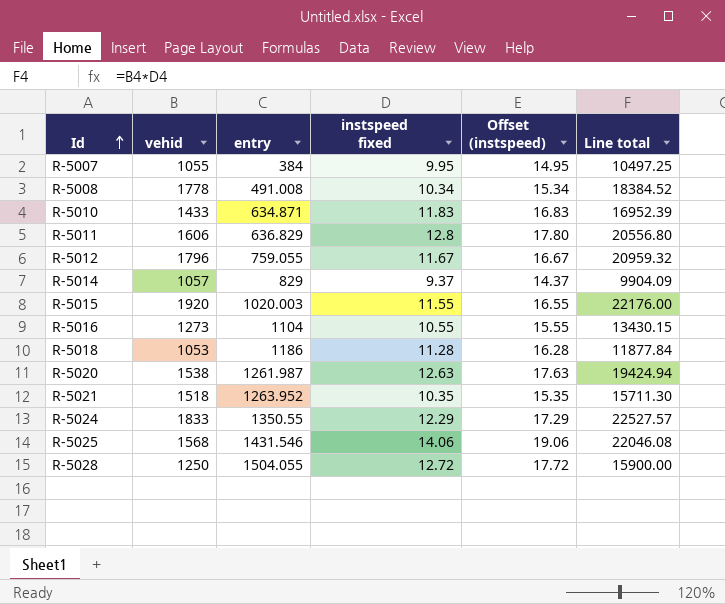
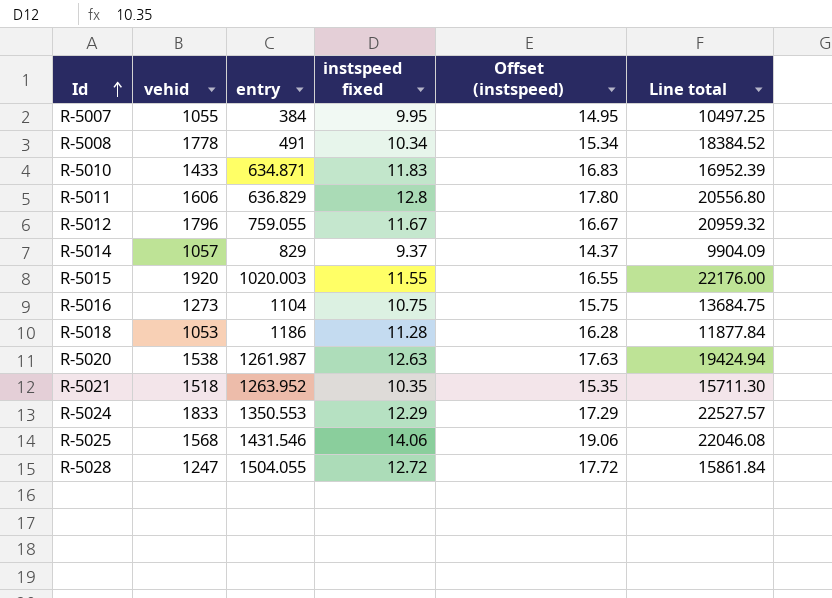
R-5008 | entry: 491.008 -> 491
R-5016 | instspeed fixed: 10.55 -> 10.75
R-5016 | Offset (instspeed): 15.55 -> 15.75
R-5016 | Line total: 13430.15 -> 13684.75
R-5024 | entry: 1350.55 -> 1350.553
R-5028 | vehid: 1250 -> 1247
R-5028 | Line total: 15900.00 -> 15861.84

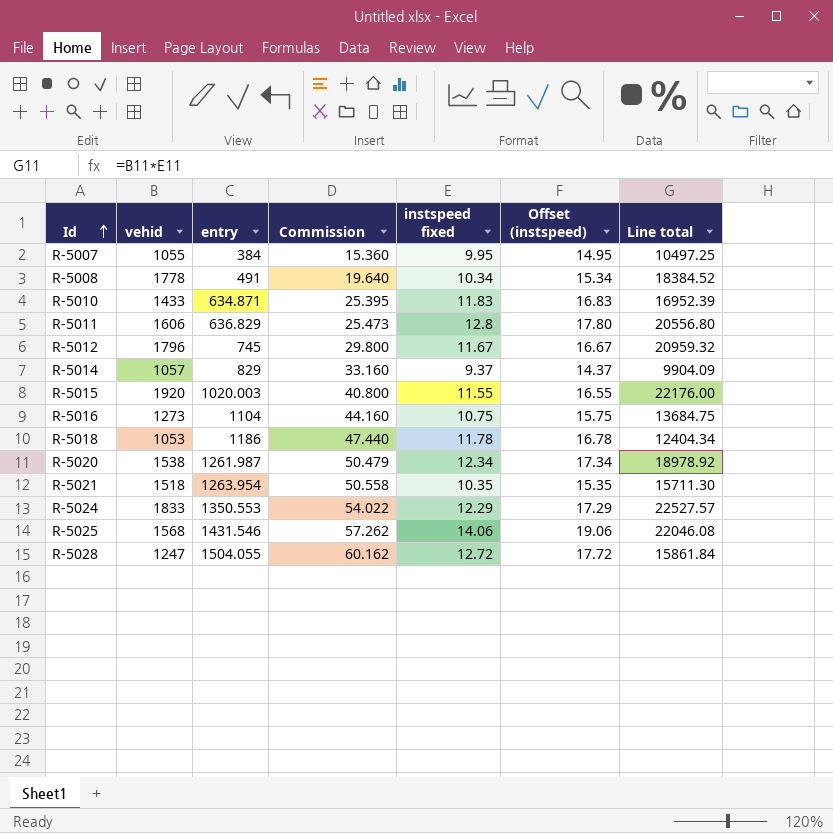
column Commission | formula: none -> [entry] * 0.04
R-5012 | entry: 759.055 -> 745
R-5018 | instspeed fixed: 11.28 -> 11.78
R-5018 | Offset (instspeed): 16.28 -> 16.78
R-5018 | Line total: 11877.84 -> 12404.34
R-5020 | instspeed fixed: 12.63 -> 12.34
R-5020 | Offset (instspeed): 17.63 -> 17.34
R-5020 | Line total: 19424.94 -> 18978.92
R-5021 | entry: 1263.952 -> 1263.954

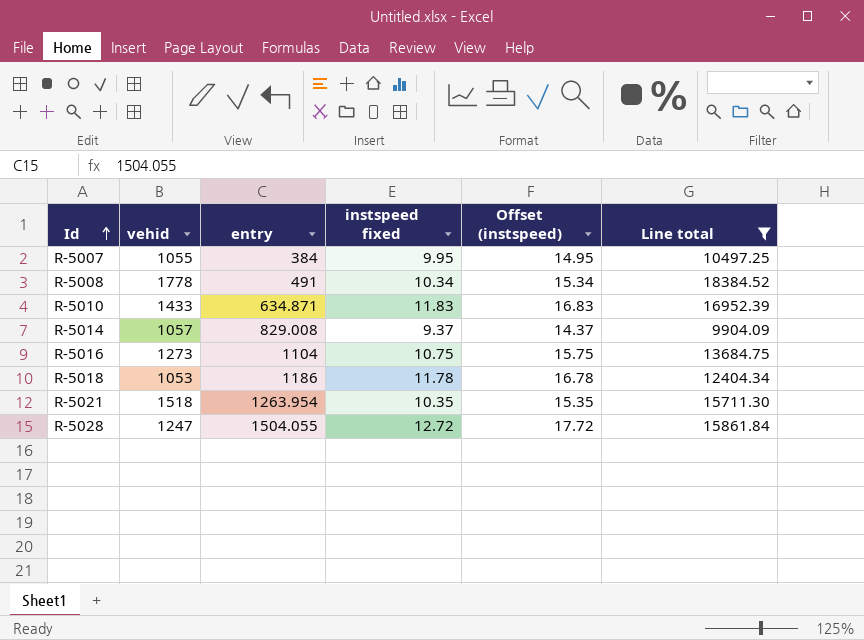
filter: none -> Line total <= 18384.52
column Commission | formula: [entry] * 0.04 -> none
R-5014 | entry: 829 -> 829.008

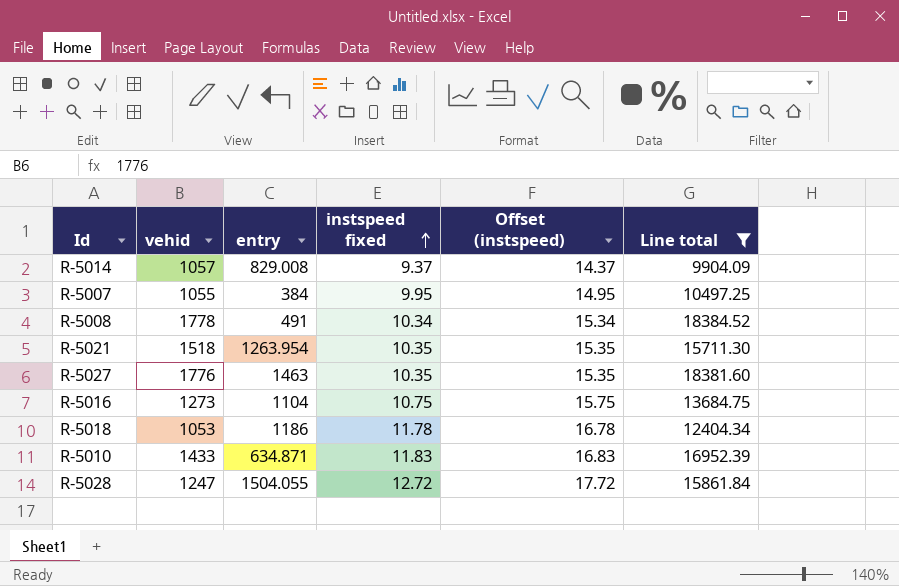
row order: Id ascending -> instspeed fixed ascending
row R-5027: none -> 1776 | 1463 | 10.35 | 15.35 | 18381.60

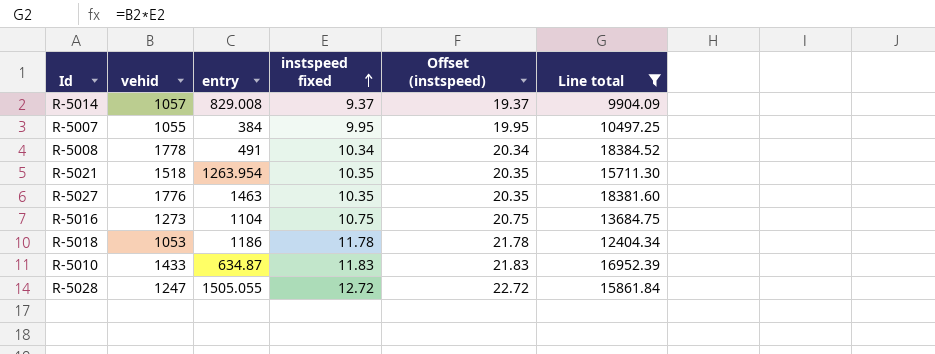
column Offset (instspeed) | formula: [instspeed fixed] + 5 -> [instspeed fixed] + 10
R-5010 | entry: 634.871 -> 634.87
R-5028 | entry: 1504.055 -> 1505.055

